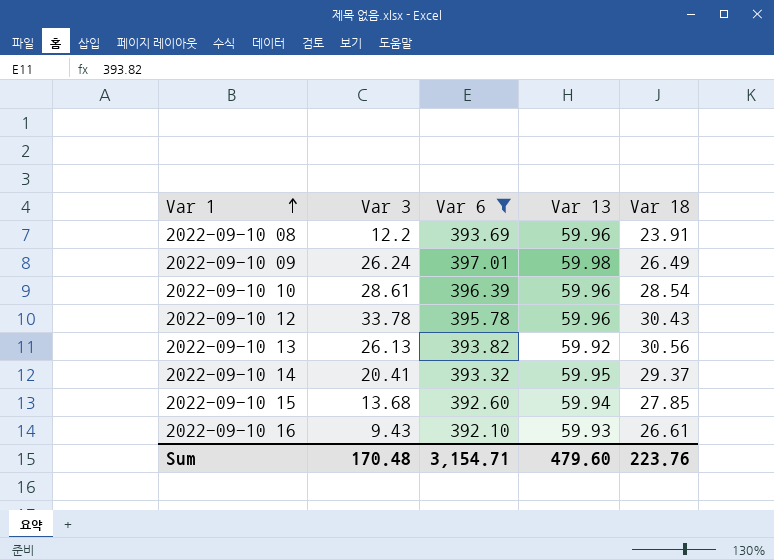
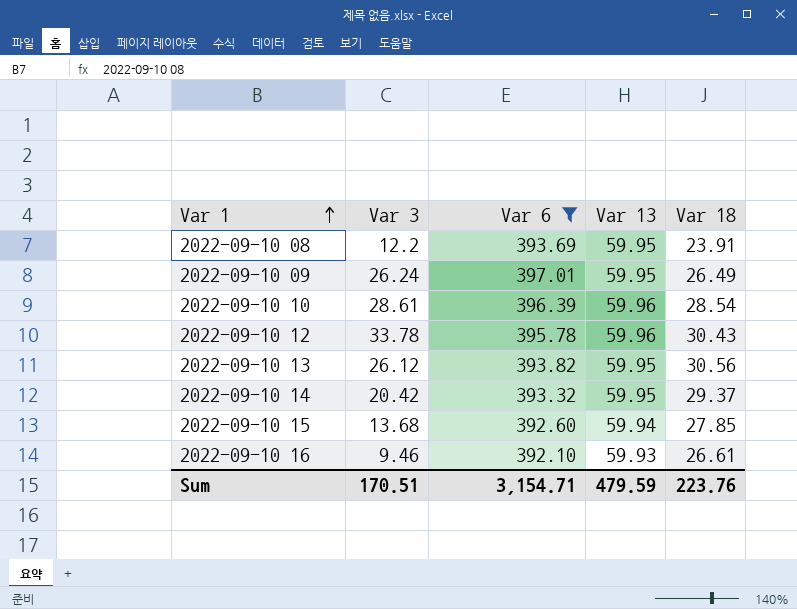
2022-09-10 08 | Var 13: 59.96 -> 59.95
2022-09-10 09 | Var 13: 59.98 -> 59.95
2022-09-10 13 | Var 3: 26.13 -> 26.12
2022-09-10 13 | Var 13: 59.92 -> 59.95
2022-09-10 14 | Var 3: 20.41 -> 20.42
2022-09-10 16 | Var 3: 9.43 -> 9.46
Sum | Var 3: 170.48 -> 170.51
Sum | Var 13: 479.60 -> 479.59

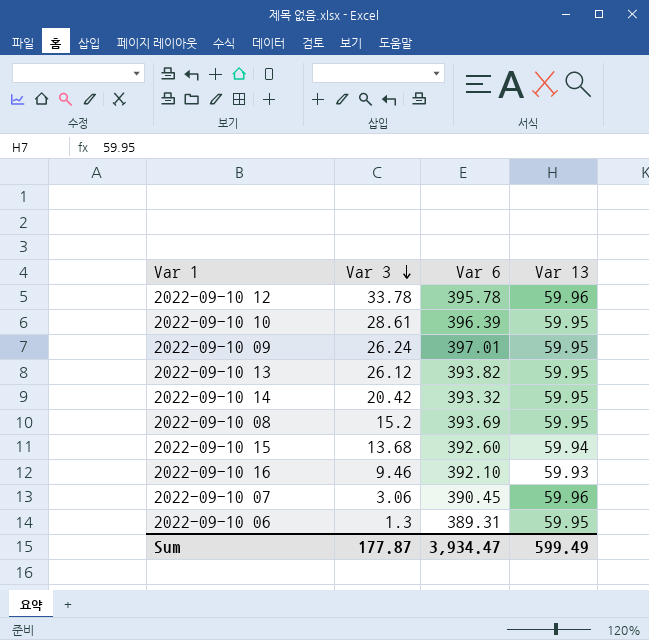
filter: Var 6 >= 392.10 -> none
row order: Var 1 ascending -> Var 3 descending
column Var 18 | position: 5 -> none
2022-09-10 10 | Var 13: 59.96 -> 59.95
2022-09-10 08 | Var 3: 12.2 -> 15.2
Sum | Var 3: 170.51 -> 177.87
Sum | Var 6: 3,154.71 -> 3,934.47
Sum | Var 13: 479.59 -> 599.49

